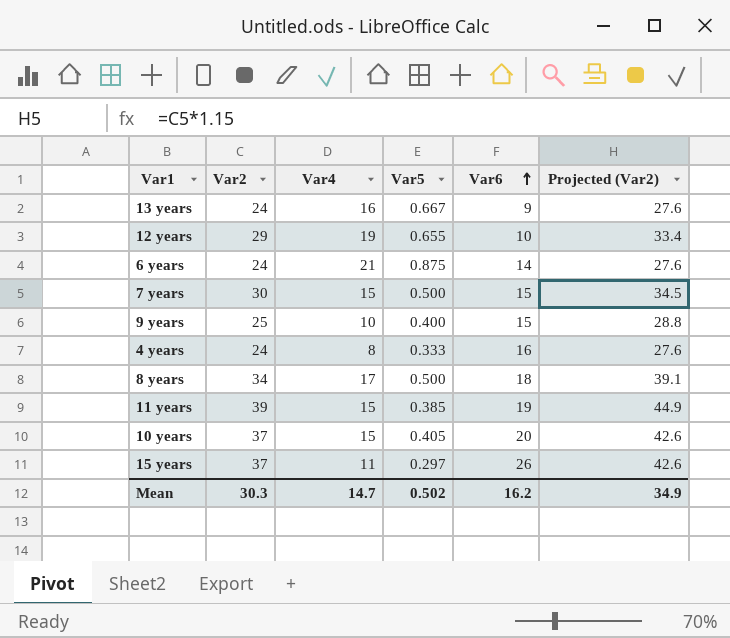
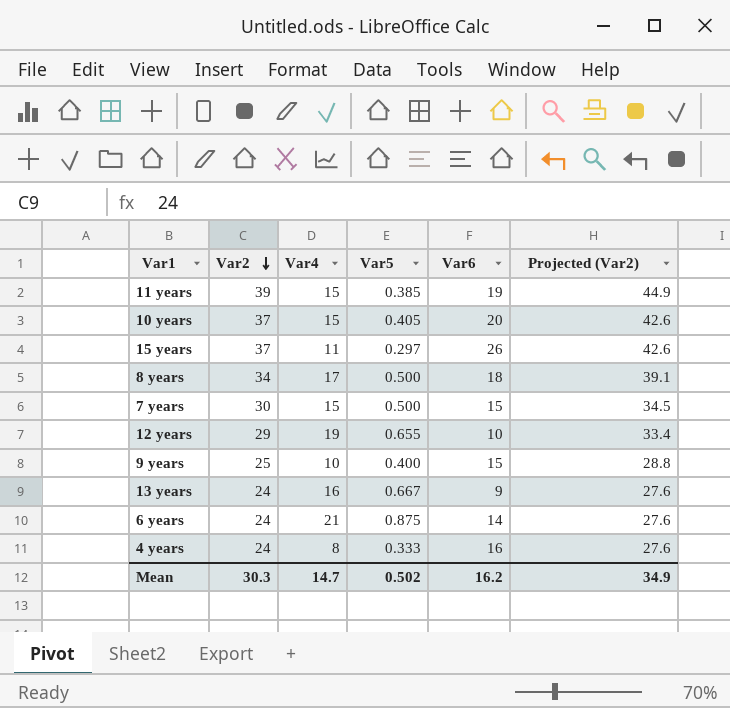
row order: Var6 ascending -> Var2 descending

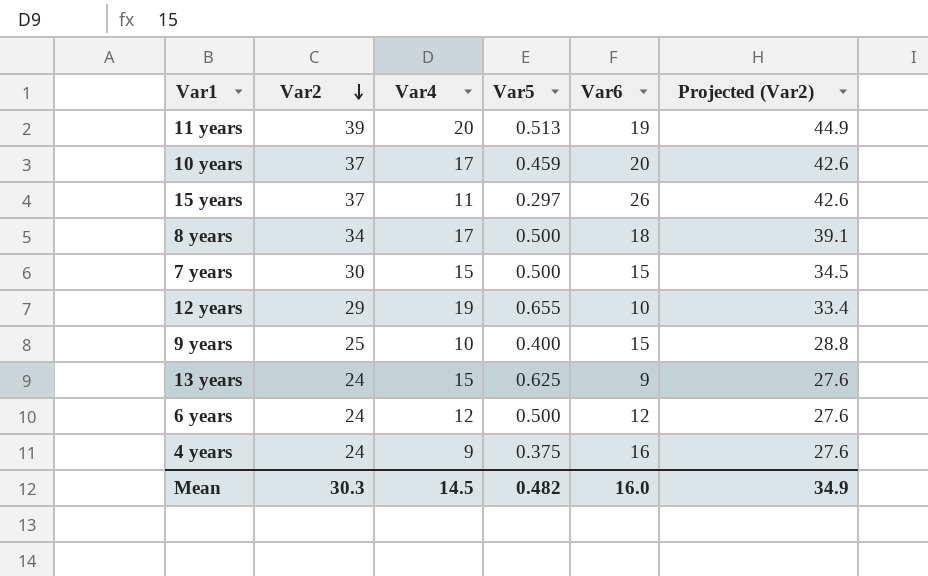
11 years | Var4: 15 -> 20
11 years | Var5: 0.385 -> 0.513
10 years | Var4: 15 -> 17
10 years | Var5: 0.405 -> 0.459
13 years | Var4: 16 -> 15
13 years | Var5: 0.667 -> 0.625
6 years | Var4: 21 -> 12
6 years | Var5: 0.875 -> 0.500
6 years | Var6: 14 -> 12
4 years | Var4: 8 -> 9
4 years | Var5: 0.333 -> 0.375
Mean | Var4: 14.7 -> 14.5
Mean | Var5: 0.502 -> 0.482
Mean | Var6: 16.2 -> 16.0

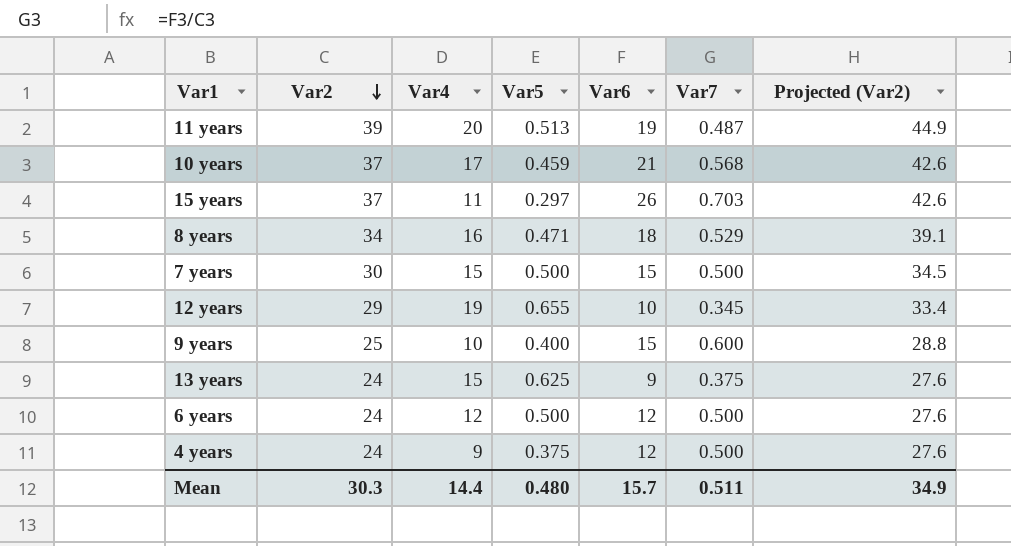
column Var7 | formula: none -> [Var6] / [Var2]
10 years | Var6: 20 -> 21
8 years | Var4: 17 -> 16
8 years | Var5: 0.500 -> 0.471
4 years | Var6: 16 -> 12
Mean | Var4: 14.5 -> 14.4
Mean | Var5: 0.482 -> 0.480
Mean | Var6: 16.0 -> 15.7

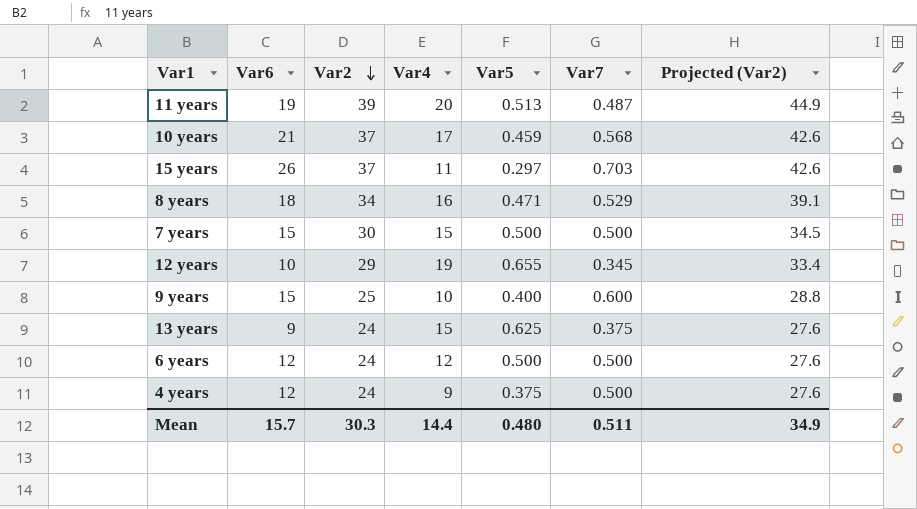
column Var6 | position: 5 -> 2

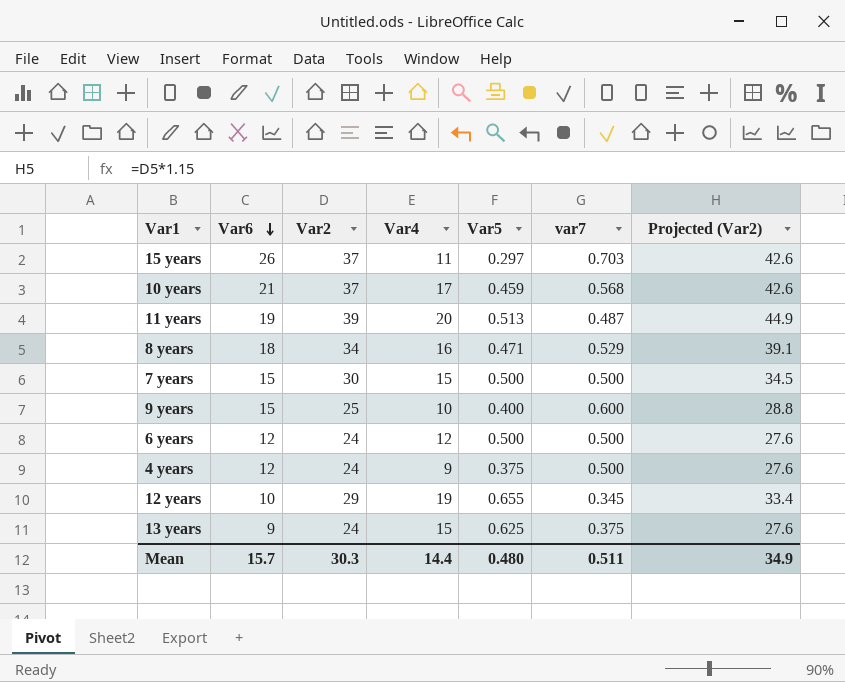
row order: Var2 descending -> Var6 descending
column name: Var7 -> var7

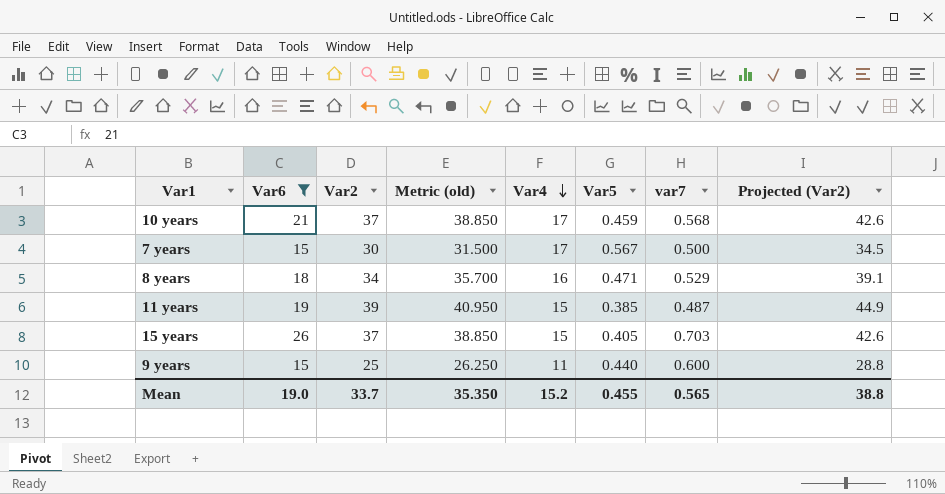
filter: none -> Var6 >= 15
row order: Var6 descending -> Var4 descending
column Metric (old) | formula: none -> [Var2] * 1.05
7 years | Var4: 15 -> 17
7 years | Var5: 0.500 -> 0.567
11 years | Var4: 20 -> 15
11 years | Var5: 0.513 -> 0.385
15 years | Var4: 11 -> 15
15 years | Var5: 0.297 -> 0.405
9 years | Var4: 10 -> 11
9 years | Var5: 0.400 -> 0.440
Mean | Var6: 15.7 -> 19.0
Mean | Var2: 30.3 -> 33.7
Mean | Var4: 14.4 -> 15.2
Mean | Var5: 0.480 -> 0.455
Mean | var7: 0.511 -> 0.565
Mean | Projected (Var2): 34.9 -> 38.8

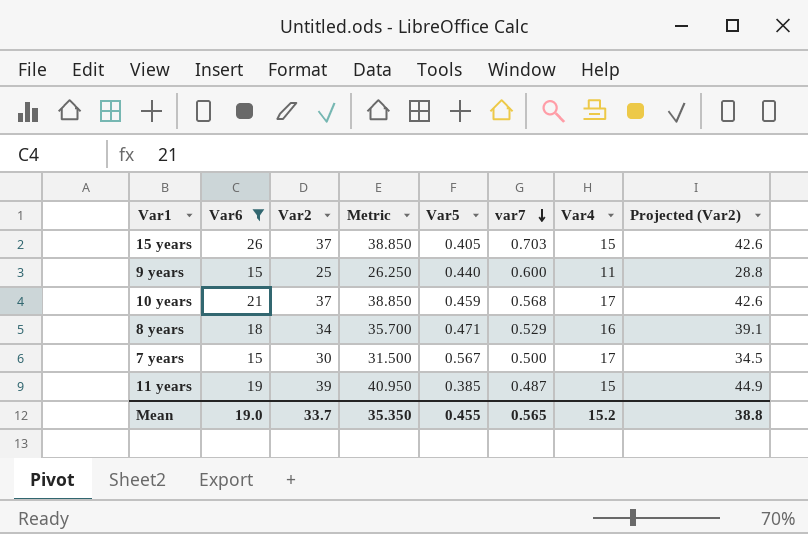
row order: Var4 descending -> var7 descending
column name: Metric (old) -> Metric
column Var4 | position: 5 -> 7

